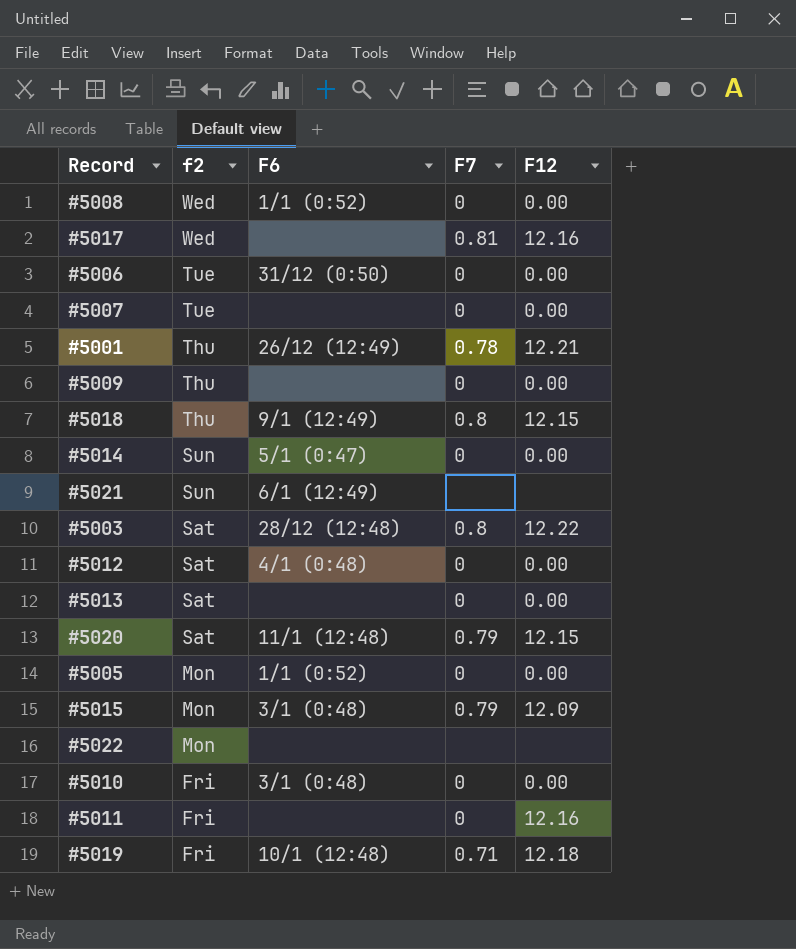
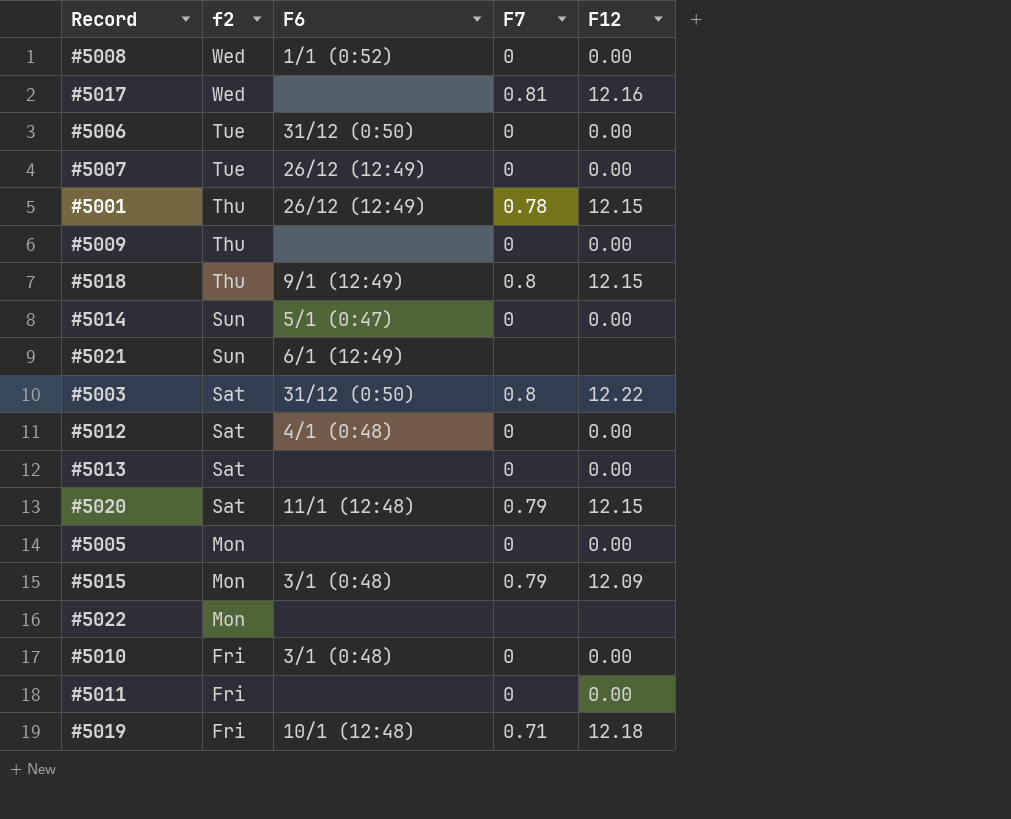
#5007 | F6: none -> 26/12 (12:49)
#5001 | F12: 12.21 -> 12.15
#5003 | F6: 28/12 (12:48) -> 31/12 (0:50)
#5005 | F6: 1/1 (0:52) -> none
#5011 | F12: 12.16 -> 0.00

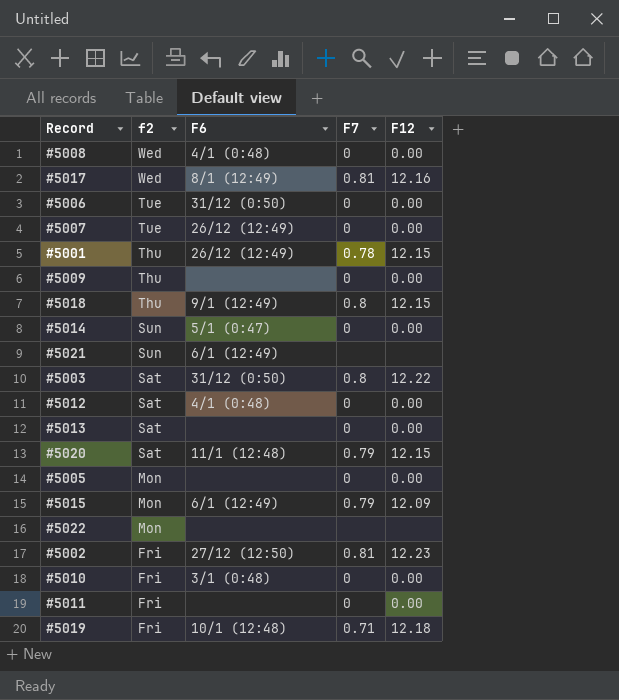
#5008 | F6: 1/1 (0:52) -> 4/1 (0:48)
#5017 | F6: none -> 8/1 (12:49)
#5015 | F6: 3/1 (0:48) -> 6/1 (12:49)
row #5002: none -> Fri | 27/12 (12:50) | 0.81 | 12.23

